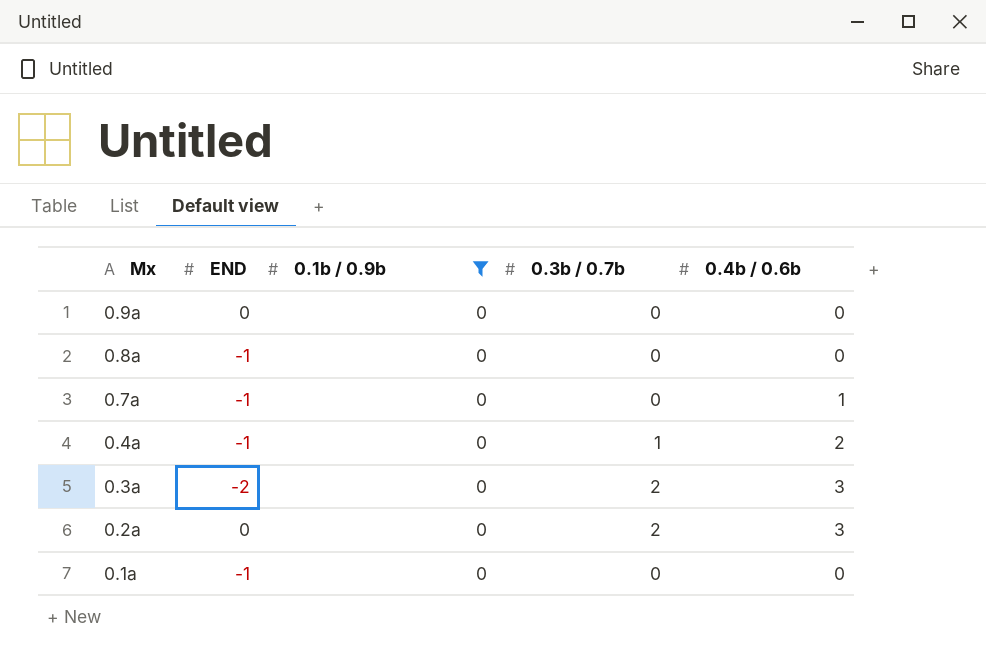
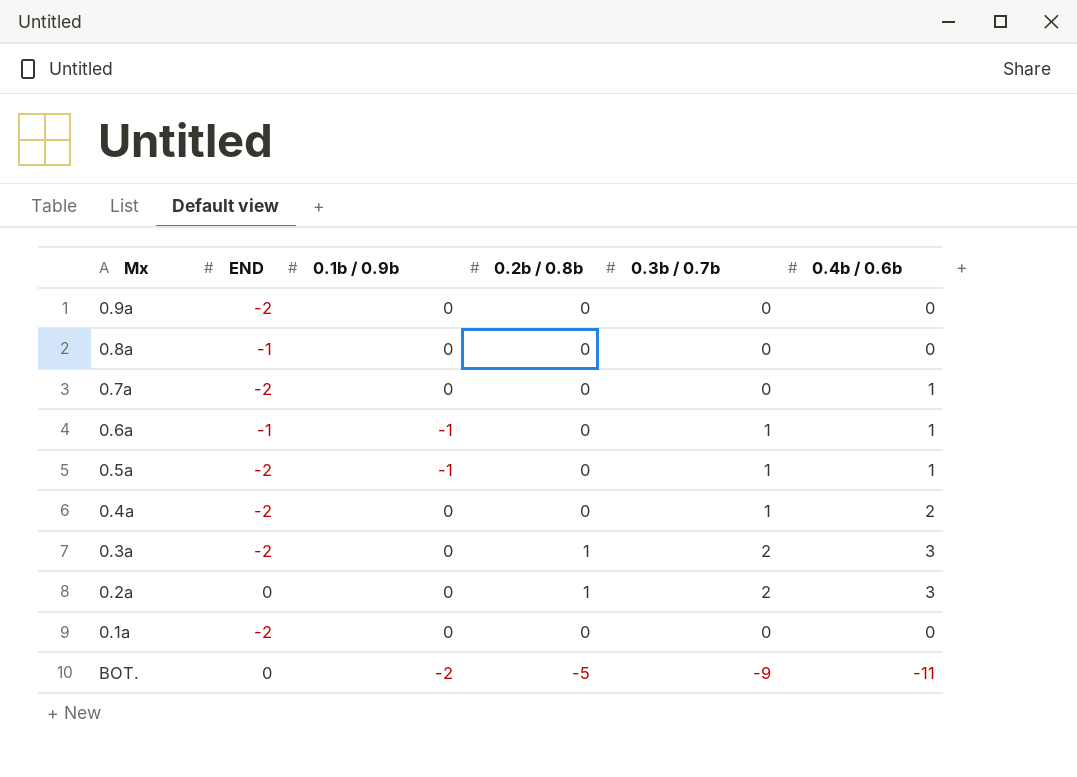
filter: 0.1b / 0.9b = 0 -> none
column 0.2b / 0.8b | position: none -> 4
0.9a | END: 0 -> -2
0.7a | END: -1 -> -2
0.4a | END: -1 -> -2
0.1a | END: -1 -> -2

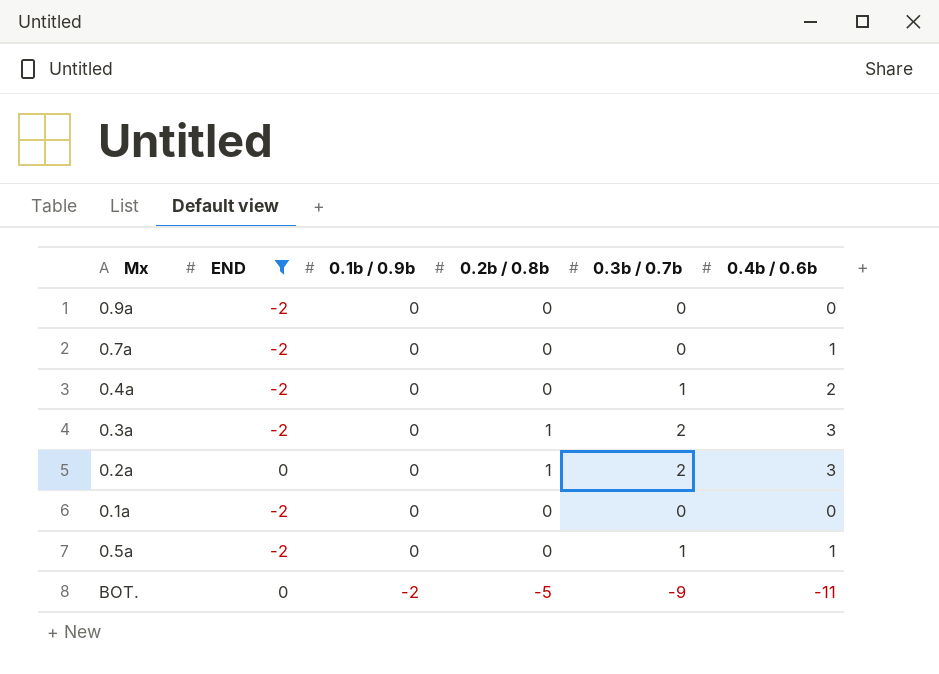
filter: none -> END != -1
row order: none -> 0.1b / 0.9b descending
0.5a | 0.1b / 0.9b: -1 -> 0

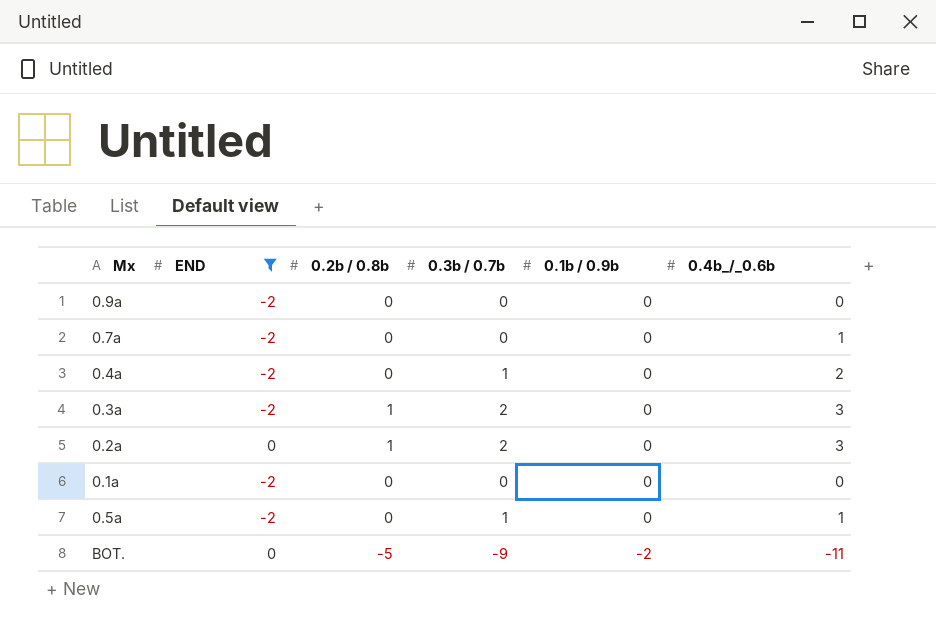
column 0.1b / 0.9b | position: 3 -> 5
column name: 0.4b / 0.6b -> 0.4b_/_0.6b

